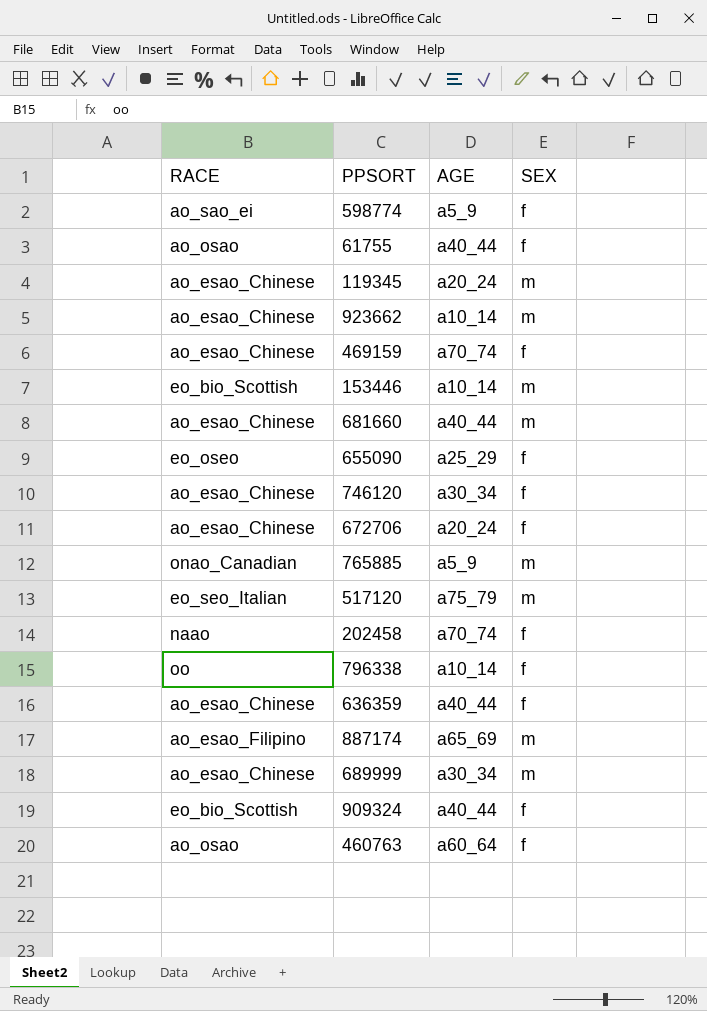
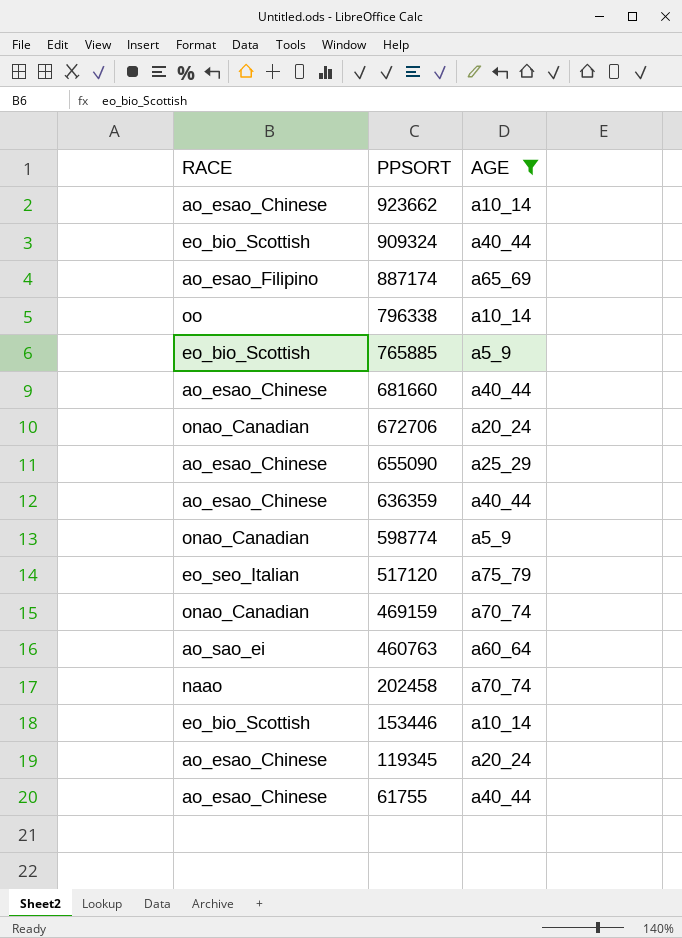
filter: none -> AGE != a30_34
row order: none -> PPSORT descending
column SEX | position: 4 -> none
765885 | RACE: onao_Canadian -> eo_bio_Scottish
672706 | RACE: ao_esao_Chinese -> onao_Canadian
655090 | RACE: eo_oseo -> ao_esao_Chinese
598774 | RACE: ao_sao_ei -> onao_Canadian
469159 | RACE: ao_esao_Chinese -> onao_Canadian
460763 | RACE: ao_osao -> ao_sao_ei
61755 | RACE: ao_osao -> ao_esao_Chinese

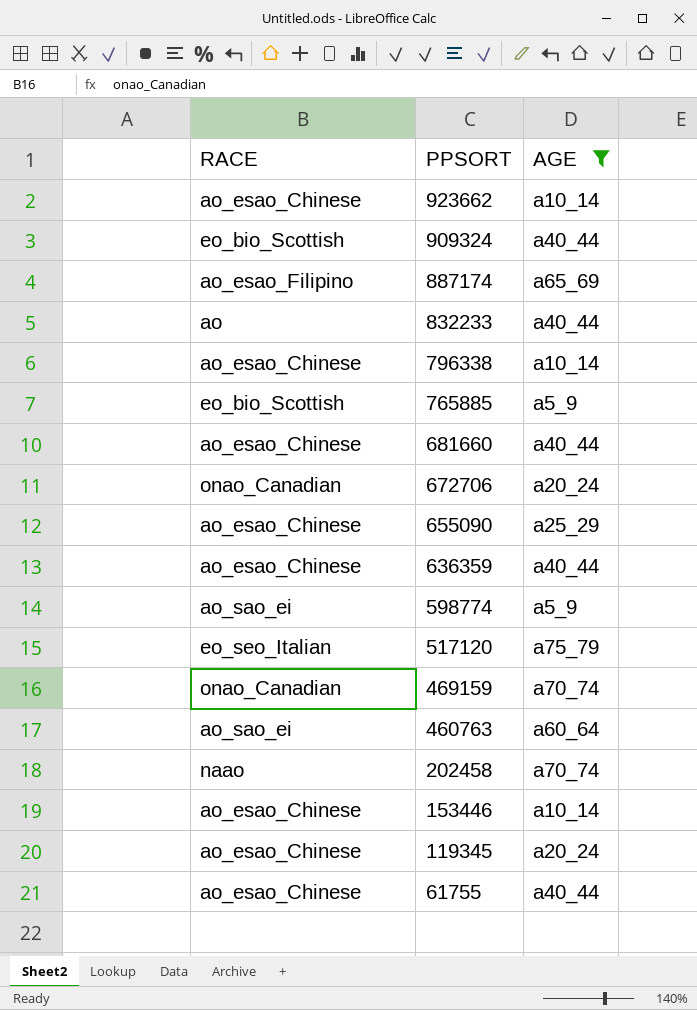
row 832233: none -> ao | a40_44
796338 | RACE: oo -> ao_esao_Chinese
598774 | RACE: onao_Canadian -> ao_sao_ei
153446 | RACE: eo_bio_Scottish -> ao_esao_Chinese

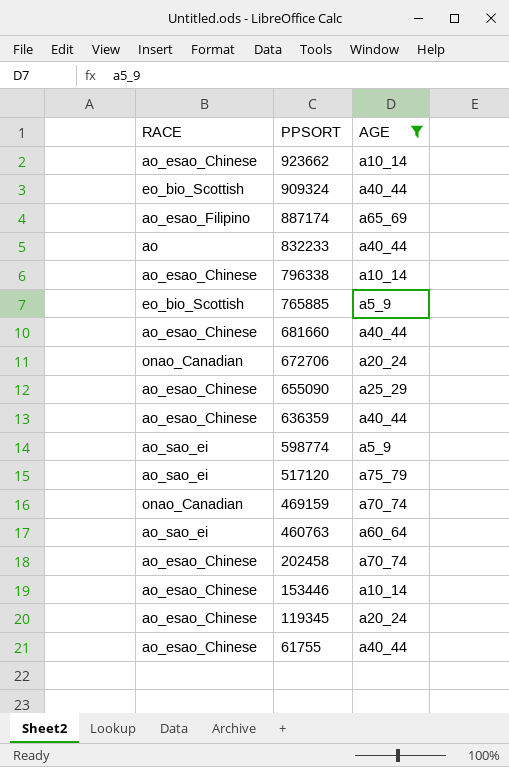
517120 | RACE: eo_seo_Italian -> ao_sao_ei
202458 | RACE: naao -> ao_esao_Chinese

